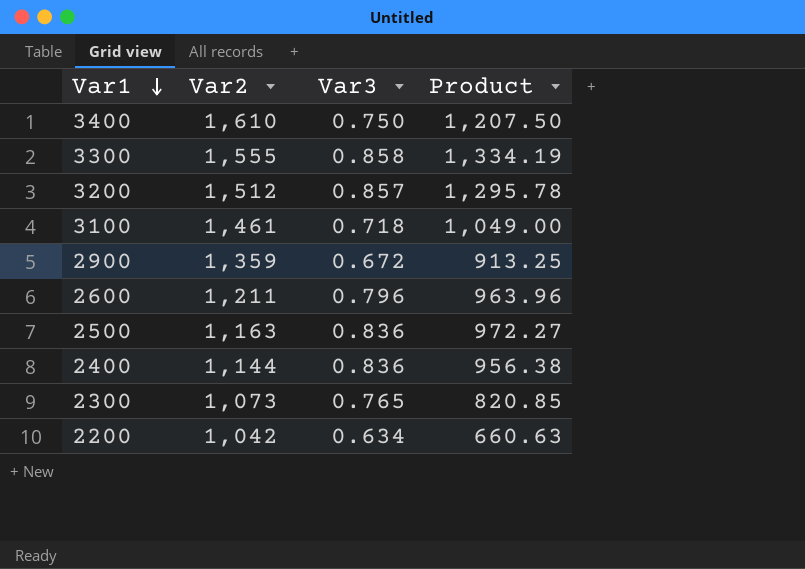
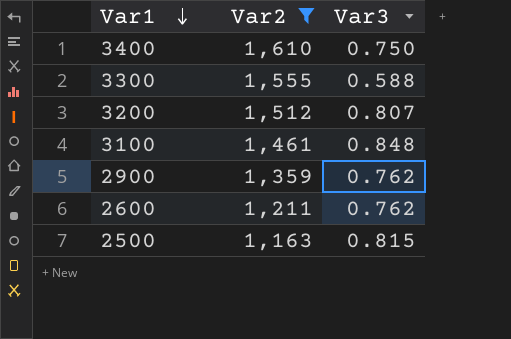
filter: none -> Var2 >= 1,163
column Product | formula: [Var2] * [Var3] -> none
3300 | Var3: 0.858 -> 0.588
3200 | Var3: 0.857 -> 0.807
3100 | Var3: 0.718 -> 0.848
2900 | Var3: 0.672 -> 0.762
2600 | Var3: 0.796 -> 0.762
2500 | Var3: 0.836 -> 0.815

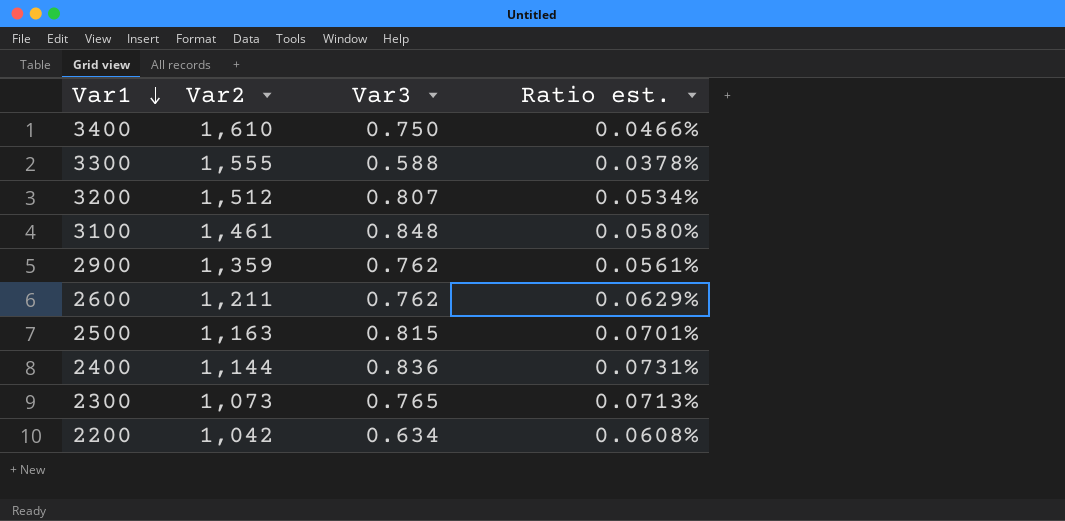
filter: Var2 >= 1,163 -> none
column Ratio est. | formula: none -> [Var3] / [Var2]

